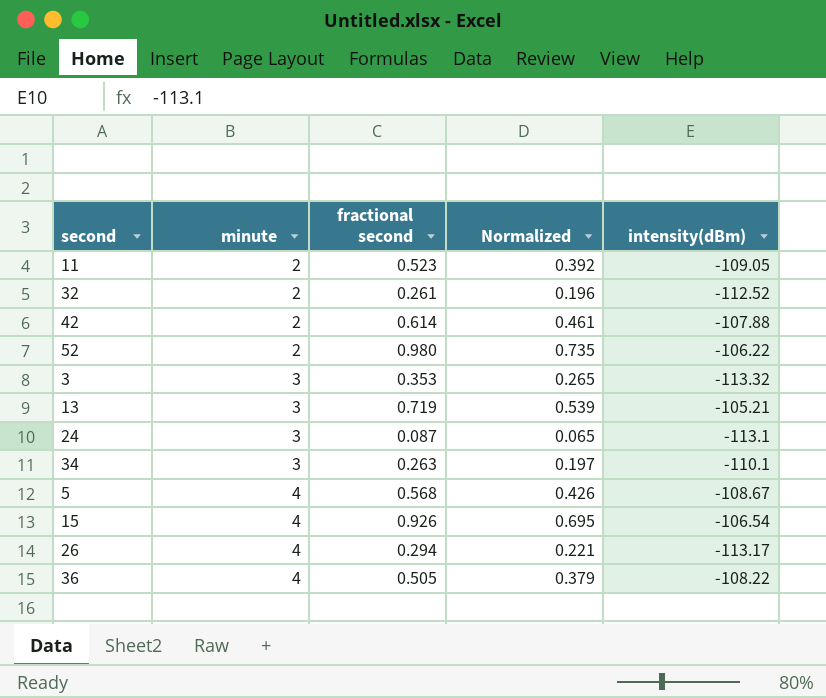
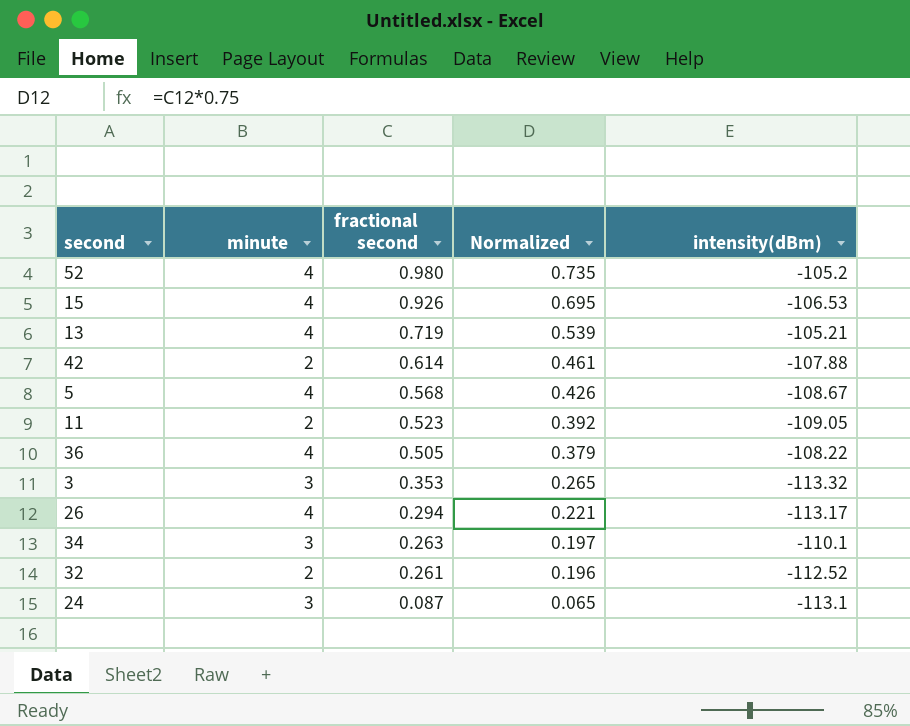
row order: minute ascending -> fractional second descending
52 | minute: 2 -> 4
52 | intensity(dBm): -106.22 -> -105.2
15 | intensity(dBm): -106.54 -> -106.53
13 | minute: 3 -> 4

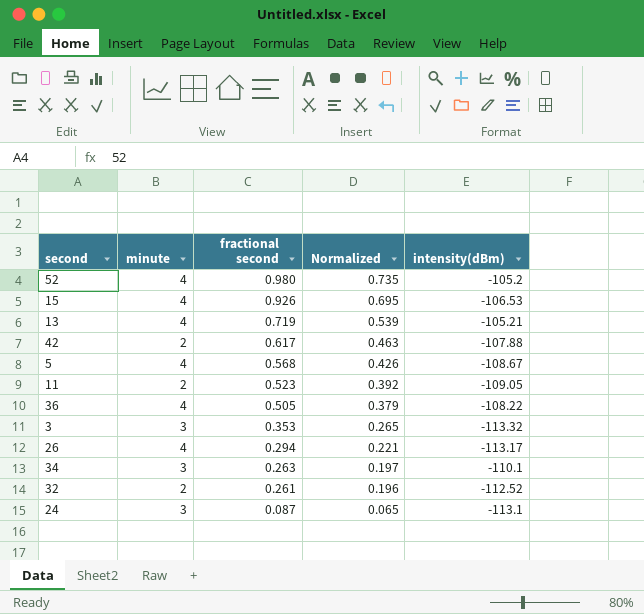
42 | fractional second: 0.614 -> 0.617
42 | Normalized: 0.461 -> 0.463

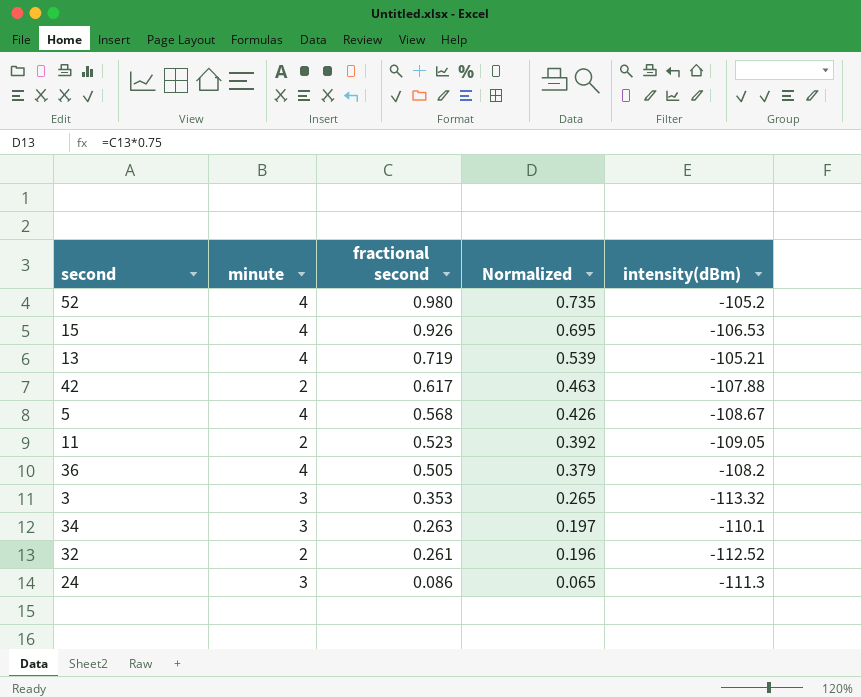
row 26: 4 | 0.294 | 0.221 | -113.17 -> none
36 | intensity(dBm): -108.22 -> -108.2
24 | fractional second: 0.087 -> 0.086
24 | intensity(dBm): -113.1 -> -111.3

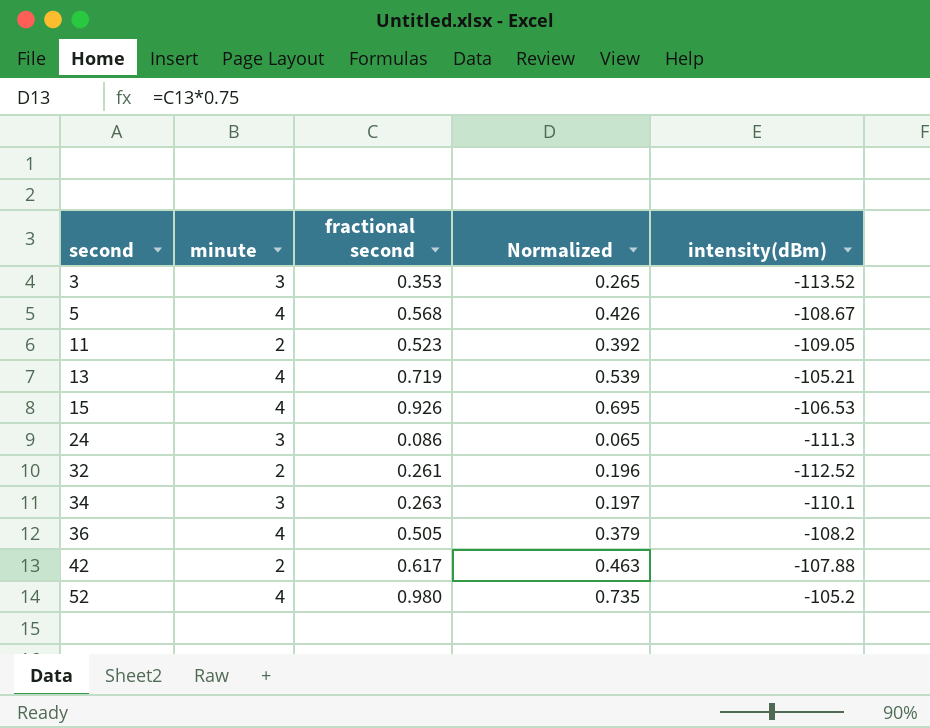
row order: fractional second descending -> second ascending
3 | intensity(dBm): -113.32 -> -113.52

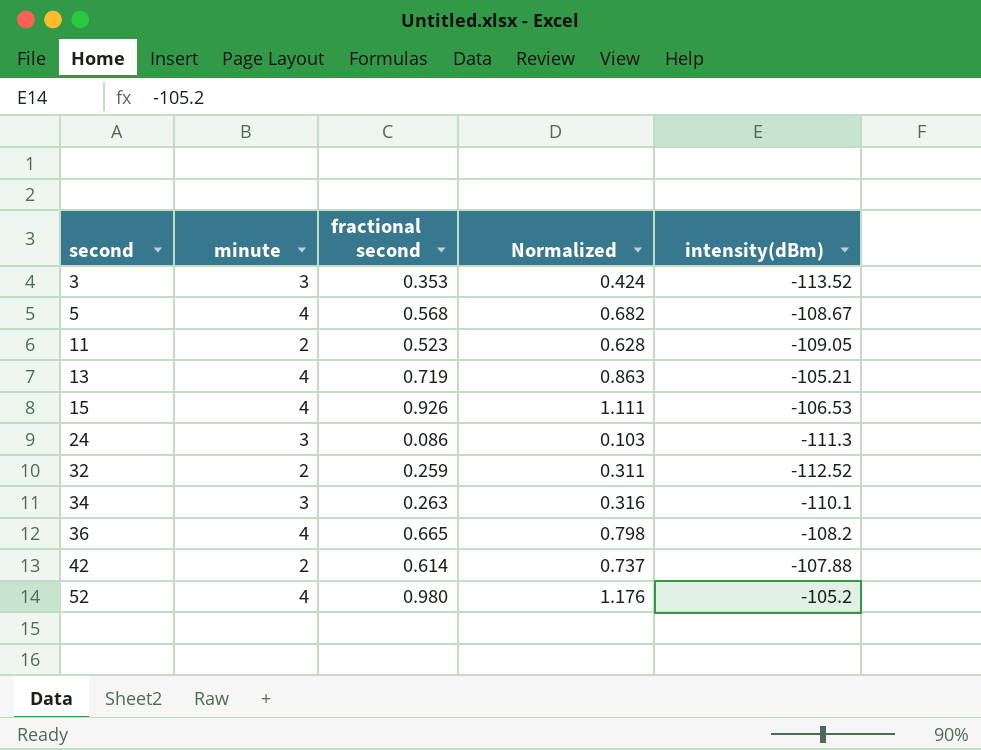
column Normalized | formula: [fractional second] * 0.75 -> [fractional second] * 1.2
32 | fractional second: 0.261 -> 0.259
36 | fractional second: 0.505 -> 0.665
42 | fractional second: 0.617 -> 0.614

